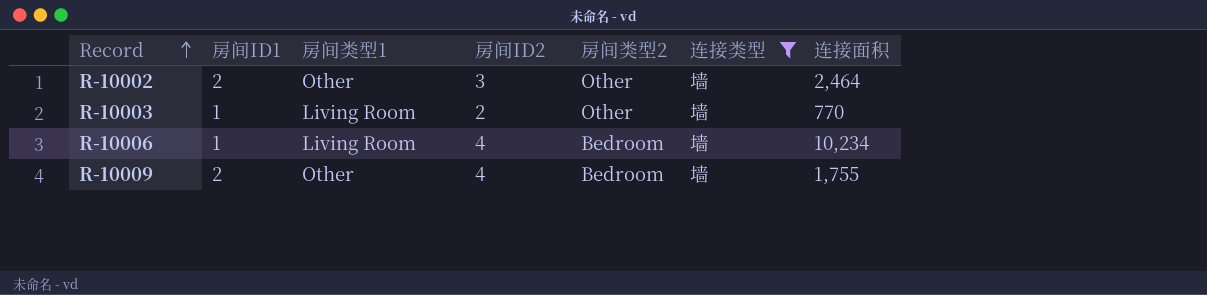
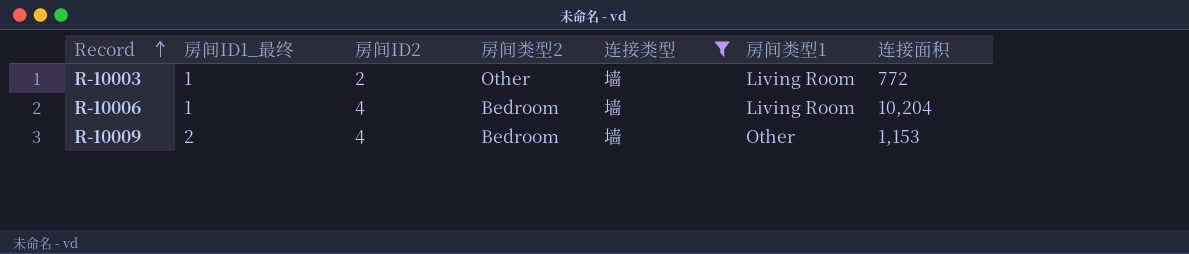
column name: 房间ID1 -> 房间ID1_最终
column 房间类型1 | position: 3 -> 6
row R-10002: 2 | Other | 3 | Other | 墙 | 2,464 -> none
R-10003 | 连接面积: 770 -> 772
R-10006 | 连接面积: 10,234 -> 10,204
R-10009 | 连接面积: 1,755 -> 1,153

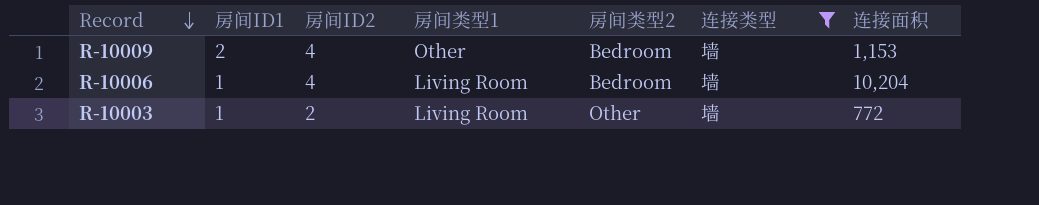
row order: Record ascending -> Record descending
column name: 房间ID1_最终 -> 房间ID1
column 房间类型1 | position: 6 -> 4

